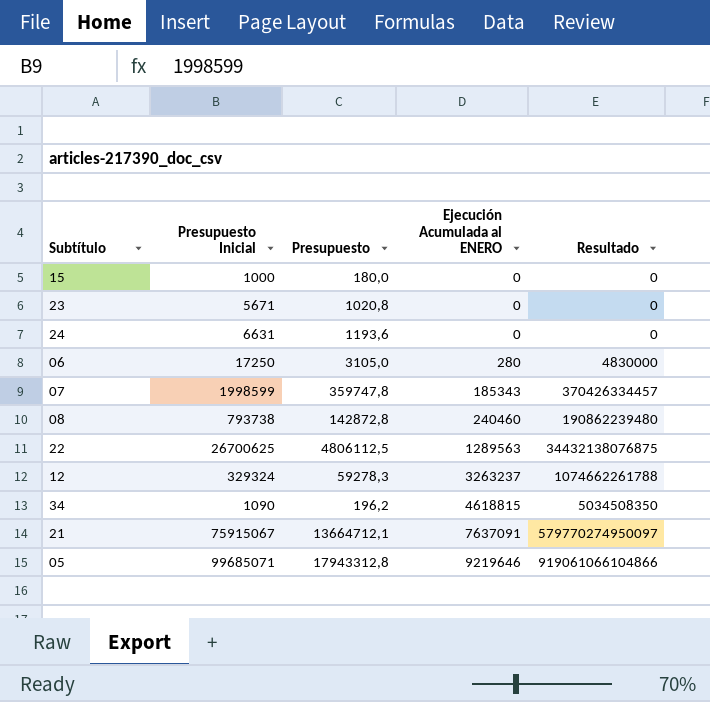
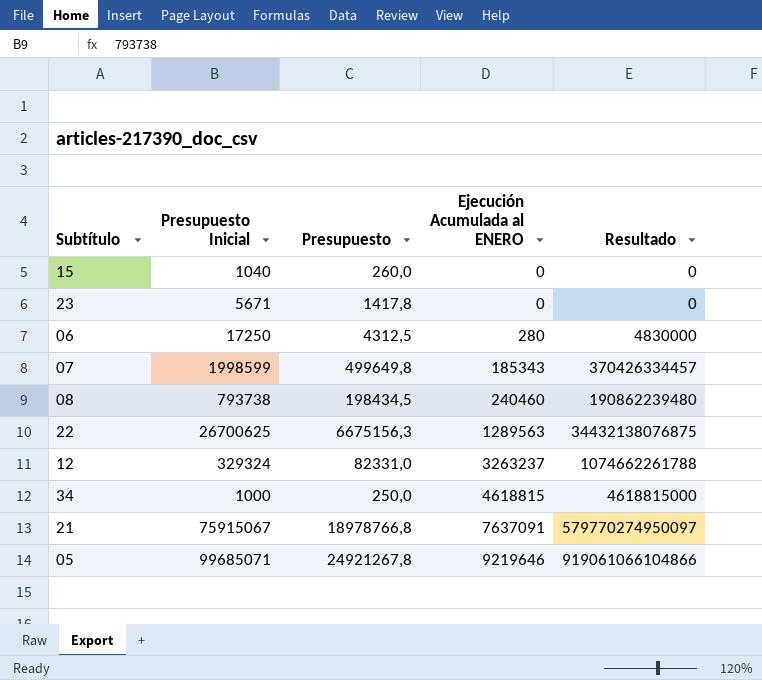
column Presupuesto | formula: [Presupuesto Inicial] * 0,18 -> [Presupuesto Inicial] * 0,25
row 24: 6631 | 1193,6 | 0 | 0 -> none
15 | Presupuesto Inicial: 1000 -> 1040
34 | Presupuesto Inicial: 1090 -> 1000
34 | Resultado: 5034508350 -> 4618815000

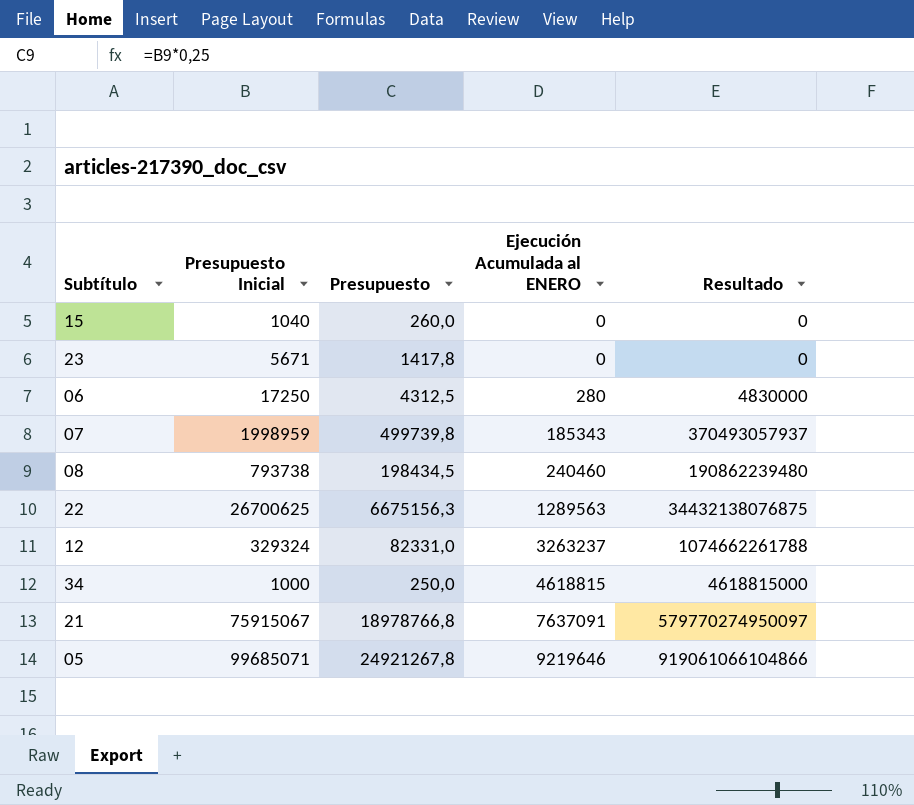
07 | Presupuesto Inicial: 1998599 -> 1998959
07 | Presupuesto: 499649,8 -> 499739,8
07 | Resultado: 370426334457 -> 370493057937

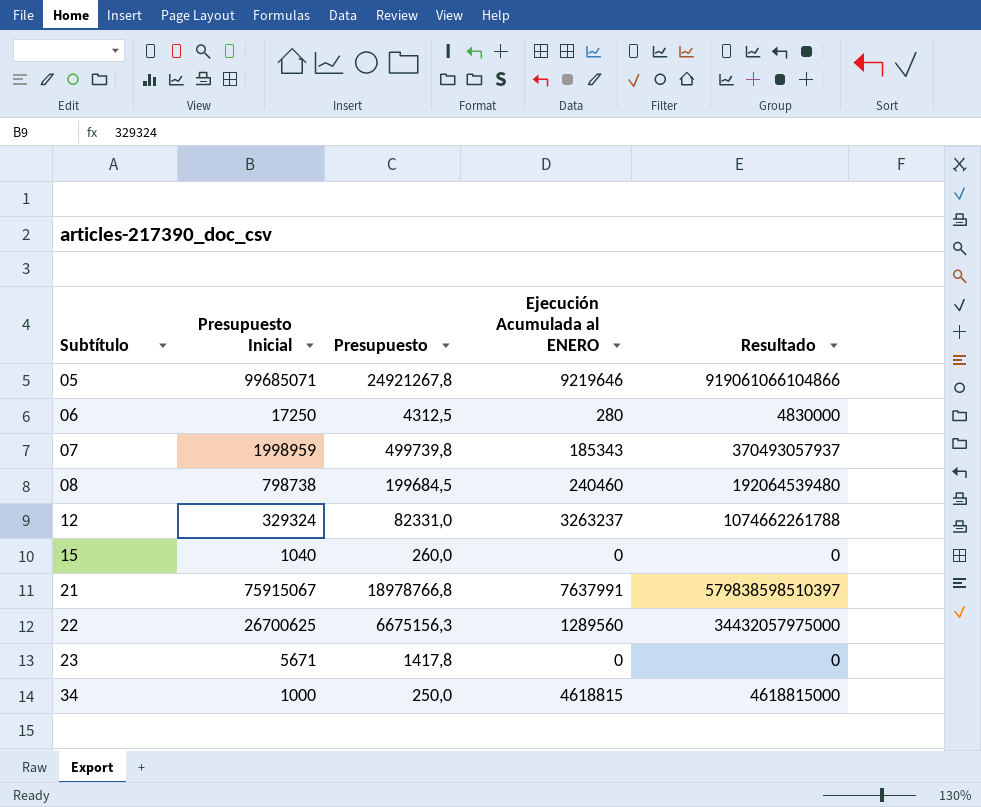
row order: Ejecución Acumulada al ENERO ascending -> Subtítulo ascending
08 | Presupuesto Inicial: 793738 -> 798738
08 | Presupuesto: 198434,5 -> 199684,5
08 | Resultado: 190862239480 -> 192064539480
21 | Ejecución Acumulada al ENERO: 7637091 -> 7637991
21 | Resultado: 579770274950097 -> 579838598510397
22 | Ejecución Acumulada al ENERO: 1289563 -> 1289560
22 | Resultado: 34432138076875 -> 34432057975000

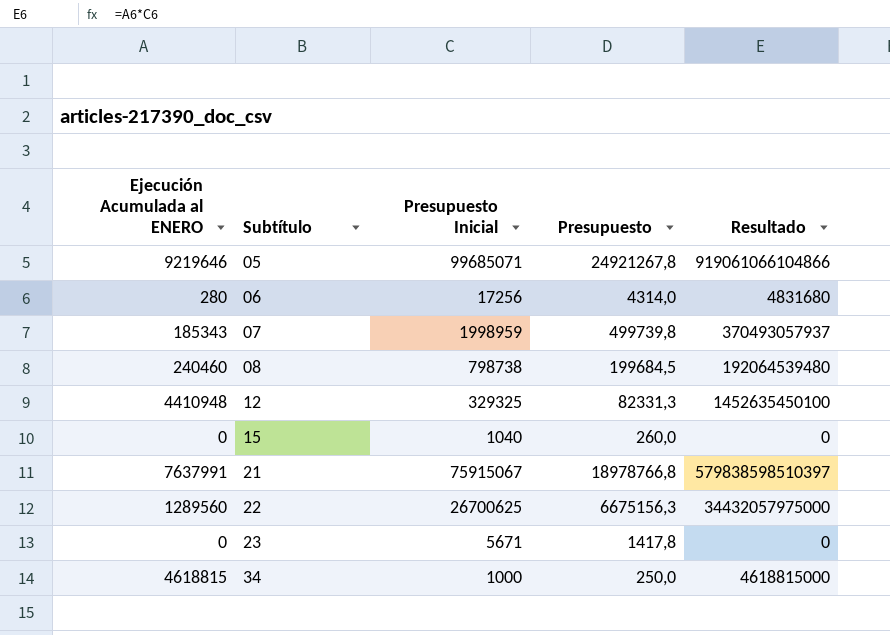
column Ejecución Acumulada al ENERO | position: 4 -> 1
06 | Presupuesto Inicial: 17250 -> 17256
06 | Presupuesto: 4312,5 -> 4314,0
06 | Resultado: 4830000 -> 4831680
12 | Ejecución Acumulada al ENERO: 3263237 -> 4410948
12 | Presupuesto Inicial: 329324 -> 329325
12 | Presupuesto: 82331,0 -> 82331,3
12 | Resultado: 1074662261788 -> 1452635450100

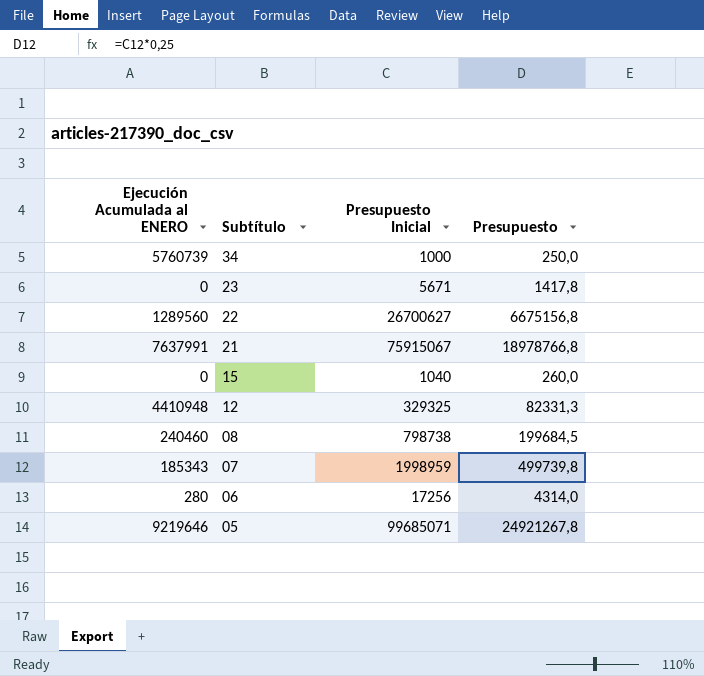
row order: Subtítulo ascending -> Subtítulo descending
column Resultado | formula: [Ejecución Acumulada al ENERO] * [Presupuesto Inicial] -> none
34 | Ejecución Acumulada al ENERO: 4618815 -> 5760739
22 | Presupuesto Inicial: 26700625 -> 26700627
22 | Presupuesto: 6675156,3 -> 6675156,8

